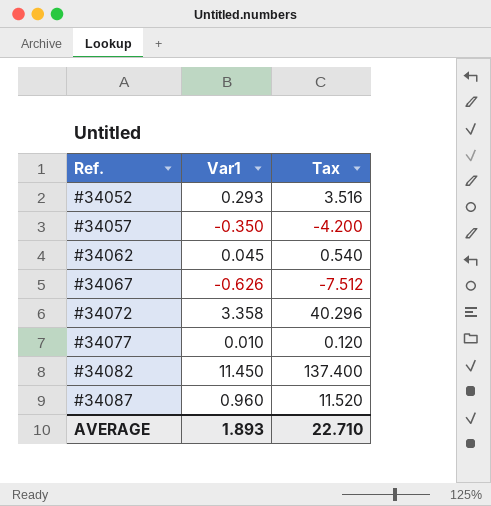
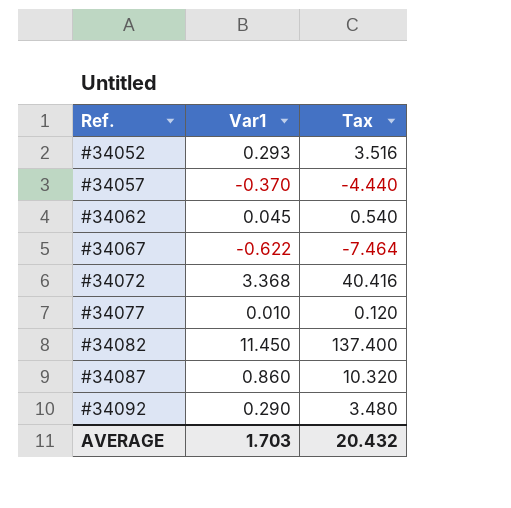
#34057 | Var1: -0.350 -> -0.370
#34057 | Tax: -4.200 -> -4.440
#34067 | Var1: -0.626 -> -0.622
#34067 | Tax: -7.512 -> -7.464
#34072 | Var1: 3.358 -> 3.368
#34072 | Tax: 40.296 -> 40.416
#34087 | Var1: 0.960 -> 0.860
#34087 | Tax: 11.520 -> 10.320
row #34092: none -> 0.290 | 3.480
AVERAGE | Var1: 1.893 -> 1.703
AVERAGE | Tax: 22.710 -> 20.432

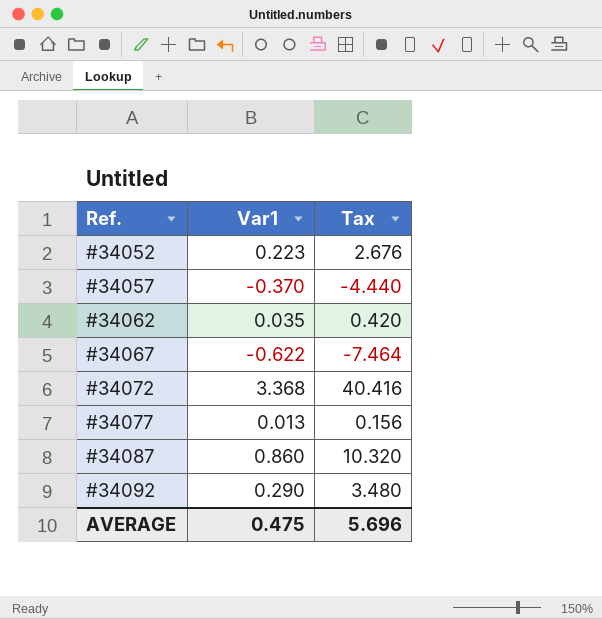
row #34082: 11.450 | 137.400 -> none
#34052 | Var1: 0.293 -> 0.223
#34052 | Tax: 3.516 -> 2.676
#34062 | Var1: 0.045 -> 0.035
#34062 | Tax: 0.540 -> 0.420
#34077 | Var1: 0.010 -> 0.013
#34077 | Tax: 0.120 -> 0.156
AVERAGE | Var1: 1.703 -> 0.475
AVERAGE | Tax: 20.432 -> 5.696

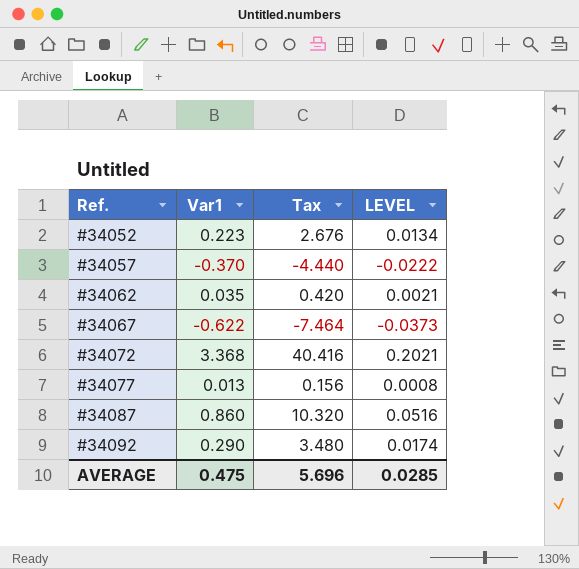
column LEVEL | formula: none -> [Var1] * 0.06

